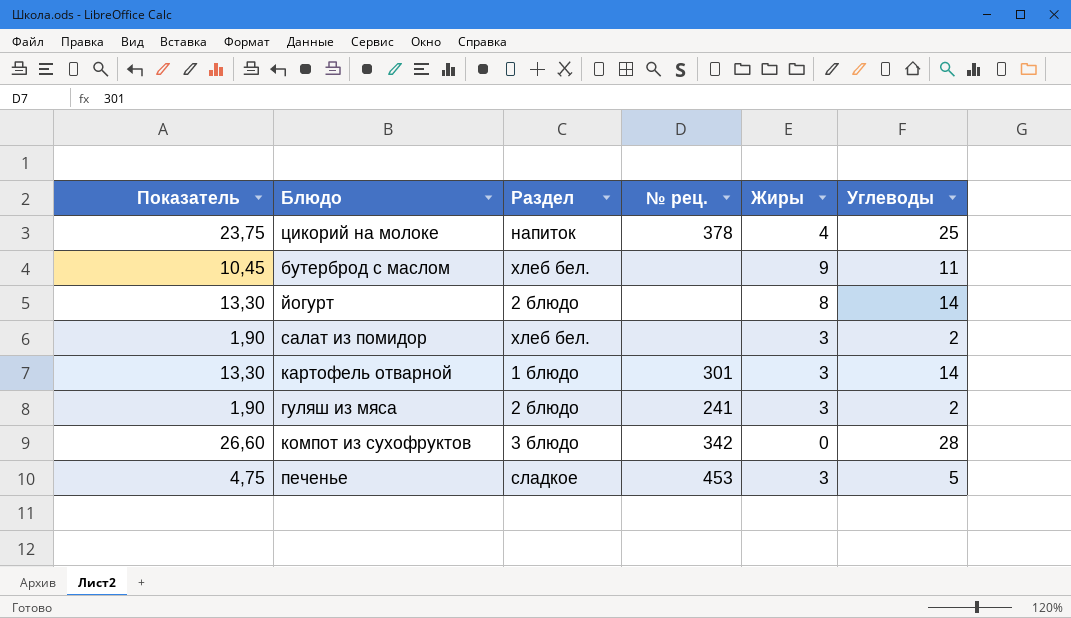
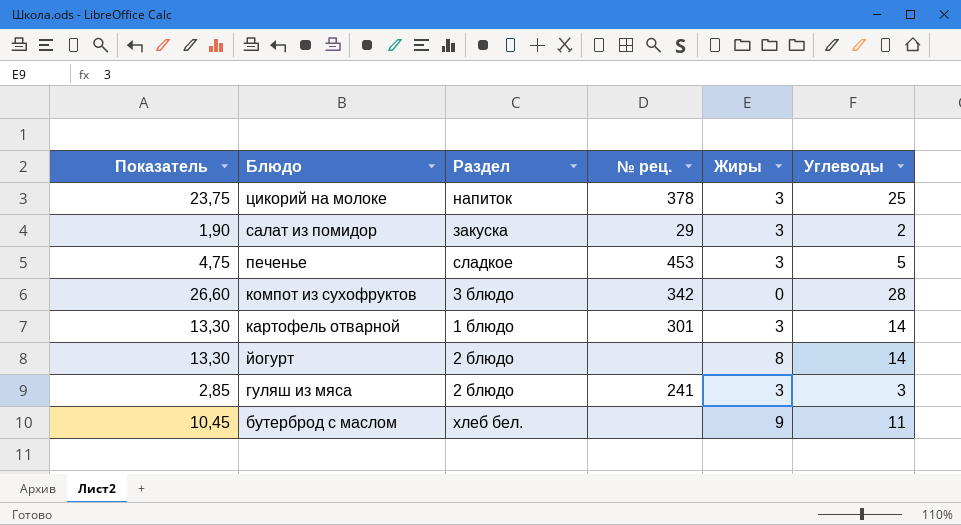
row order: none -> Блюдо descending
цикорий на молоке | Жиры: 4 -> 3
салат из помидор | Раздел: хлеб бел. -> закуска
салат из помидор | № рец.: none -> 29
гуляш из мяса | Показатель: 1,90 -> 2,85
гуляш из мяса | Углеводы: 2 -> 3

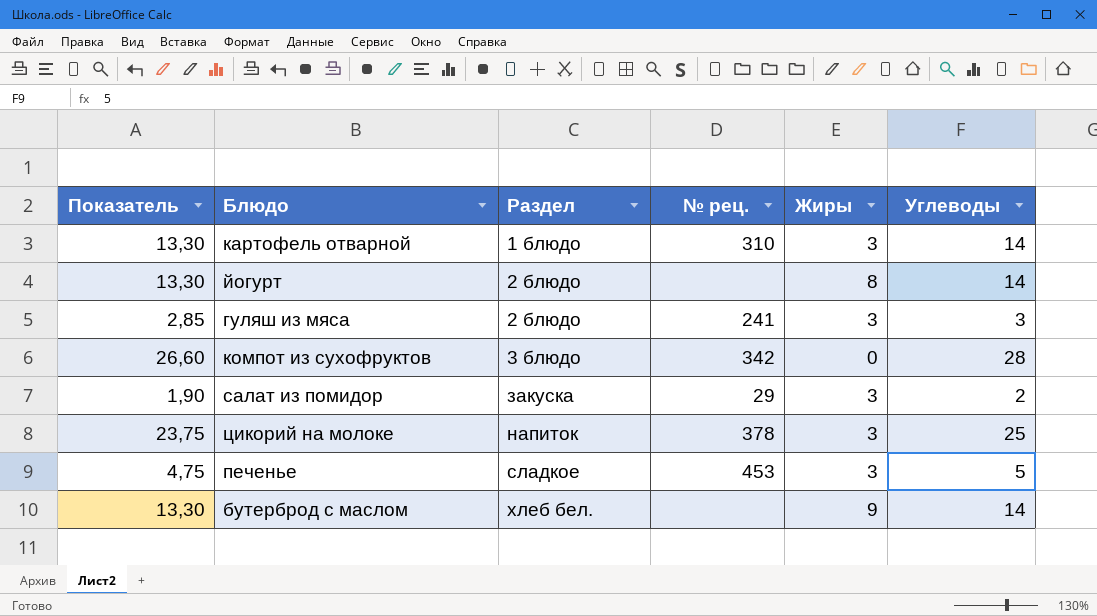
row order: Блюдо descending -> Раздел ascending
картофель отварной | № рец.: 301 -> 310
бутерброд с маслом | Показатель: 10,45 -> 13,30
бутерброд с маслом | Углеводы: 11 -> 14

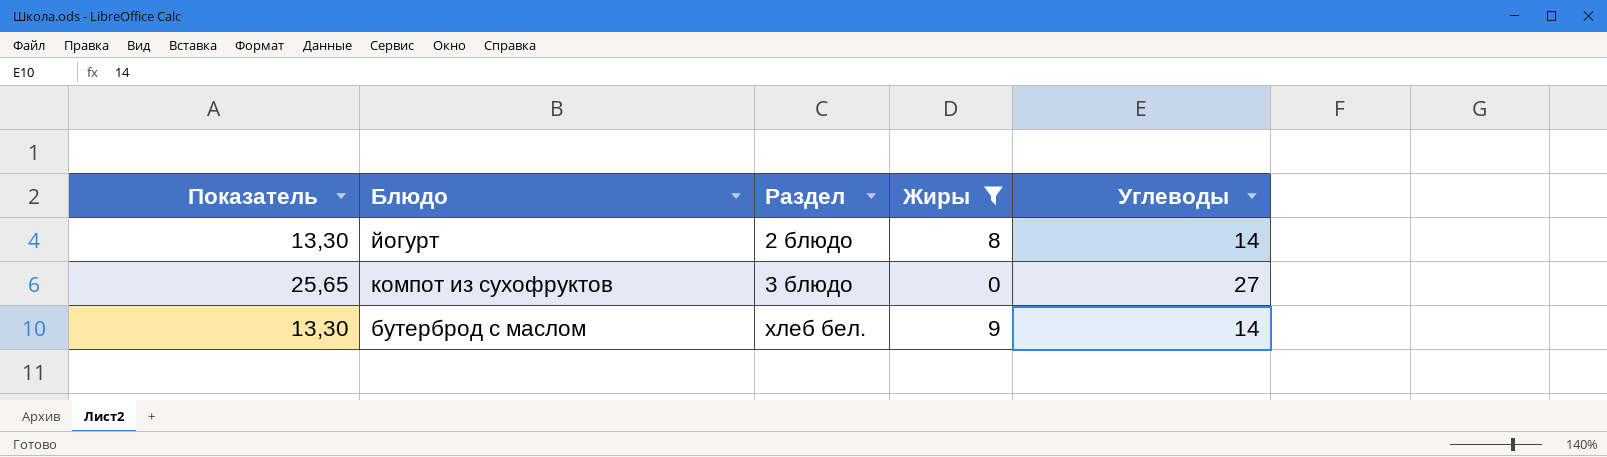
filter: none -> Жиры != 3
column № рец. | position: 4 -> none
компот из сухофруктов | Показатель: 26,60 -> 25,65
компот из сухофруктов | Углеводы: 28 -> 27

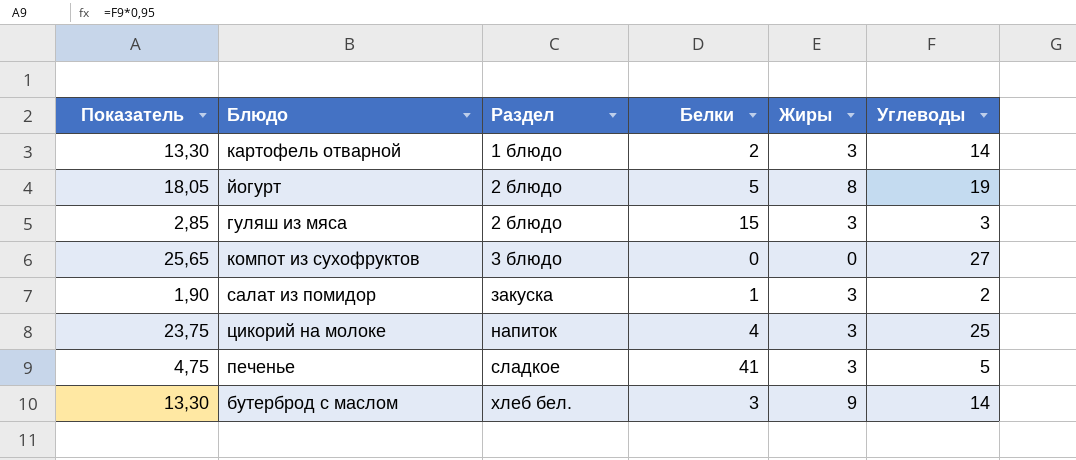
filter: Жиры != 3 -> none
column Белки | position: none -> 4
йогурт | Показатель: 13,30 -> 18,05
йогурт | Углеводы: 14 -> 19

